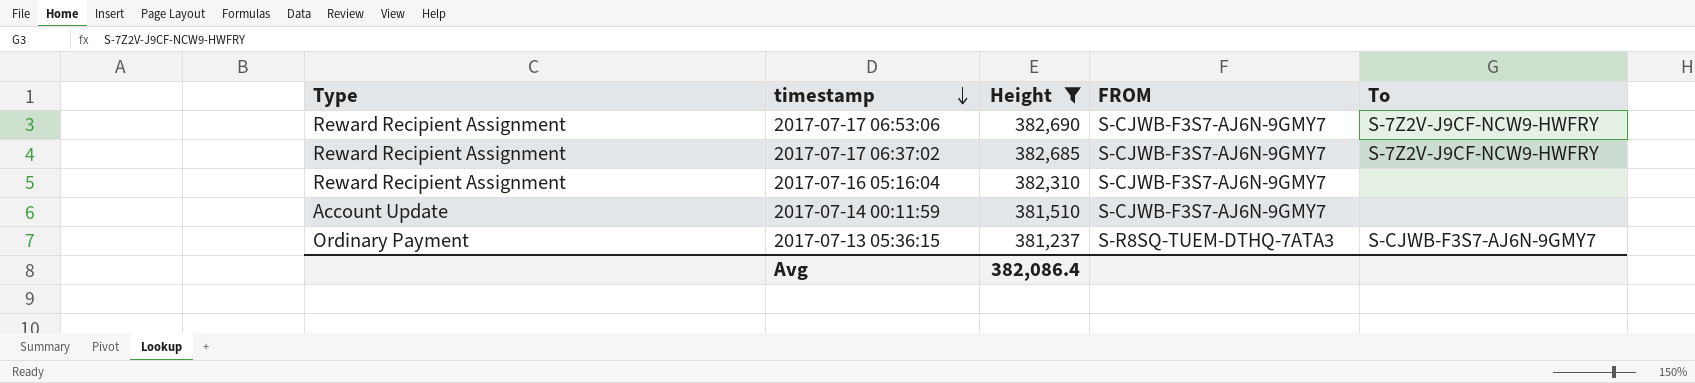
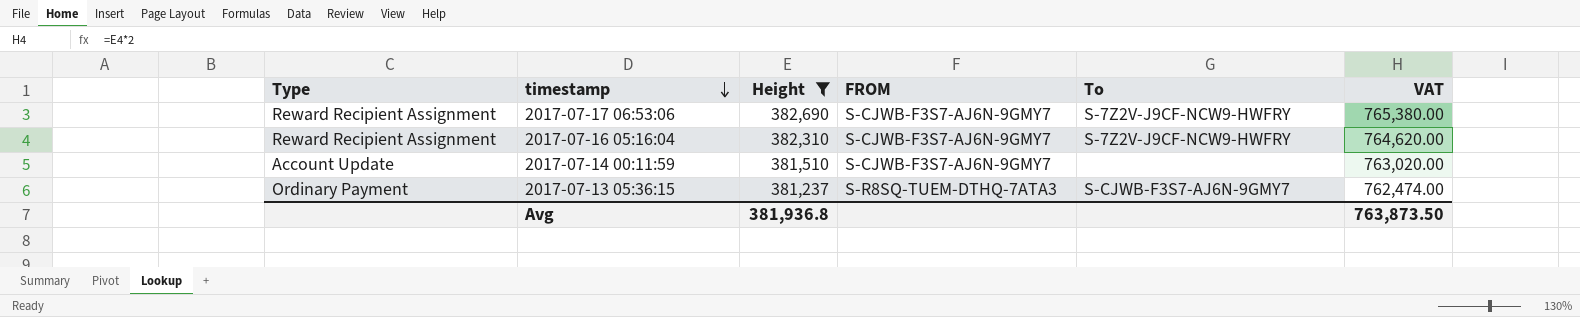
column VAT | formula: none -> [Height] * 2
row 2017-07-17 06:37:02: Reward Recipient Assignment | 382,685 | S-CJWB-F3S7-AJ6N-9GMY7 | S-7Z2V-J9CF-NCW9-HWFRY -> none
2017-07-16 05:16:04 | To: none -> S-7Z2V-J9CF-NCW9-HWFRY
Avg | Height: 382,086.4 -> 381,936.8

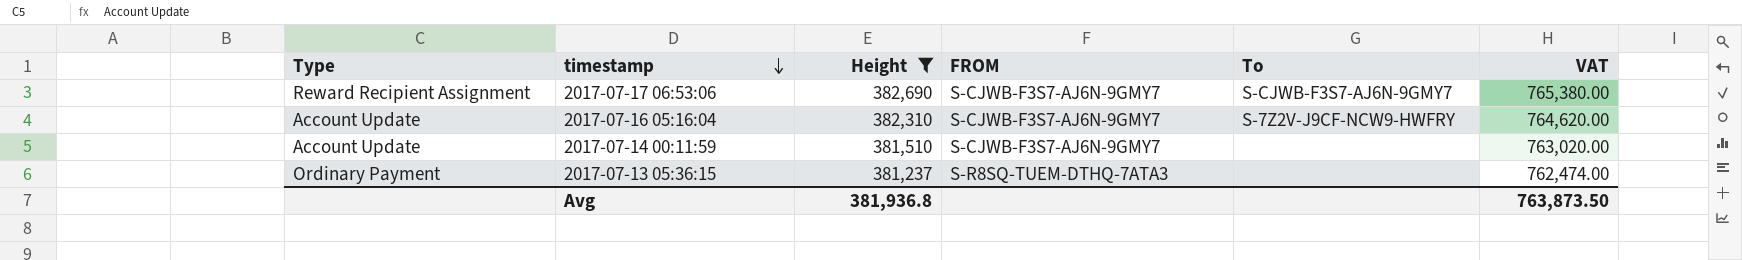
2017-07-17 06:53:06 | To: S-7Z2V-J9CF-NCW9-HWFRY -> S-CJWB-F3S7-AJ6N-9GMY7
2017-07-16 05:16:04 | Type: Reward Recipient Assignment -> Account Update
2017-07-13 05:36:15 | To: S-CJWB-F3S7-AJ6N-9GMY7 -> none

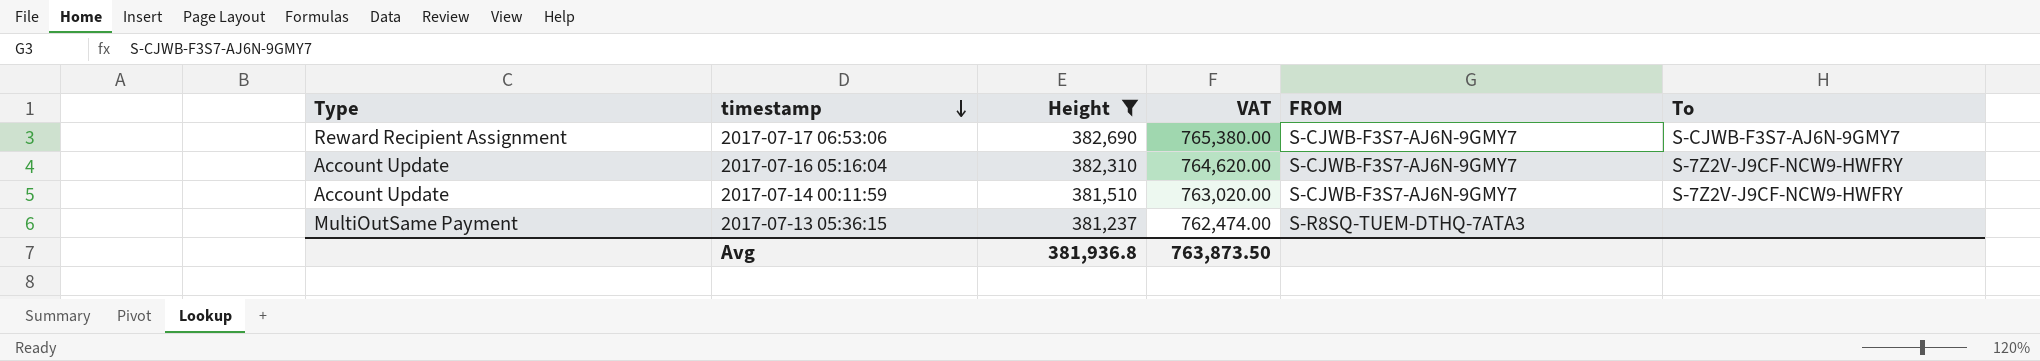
column VAT | position: 6 -> 4
2017-07-14 00:11:59 | To: none -> S-7Z2V-J9CF-NCW9-HWFRY
2017-07-13 05:36:15 | Type: Ordinary Payment -> MultiOutSame Payment

